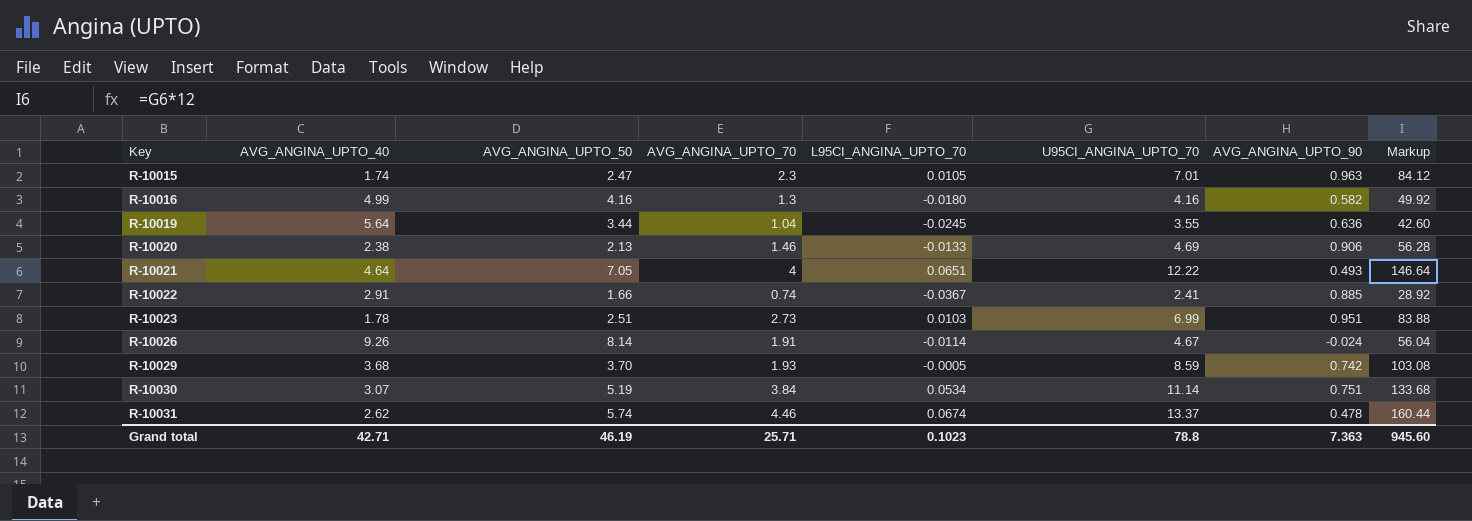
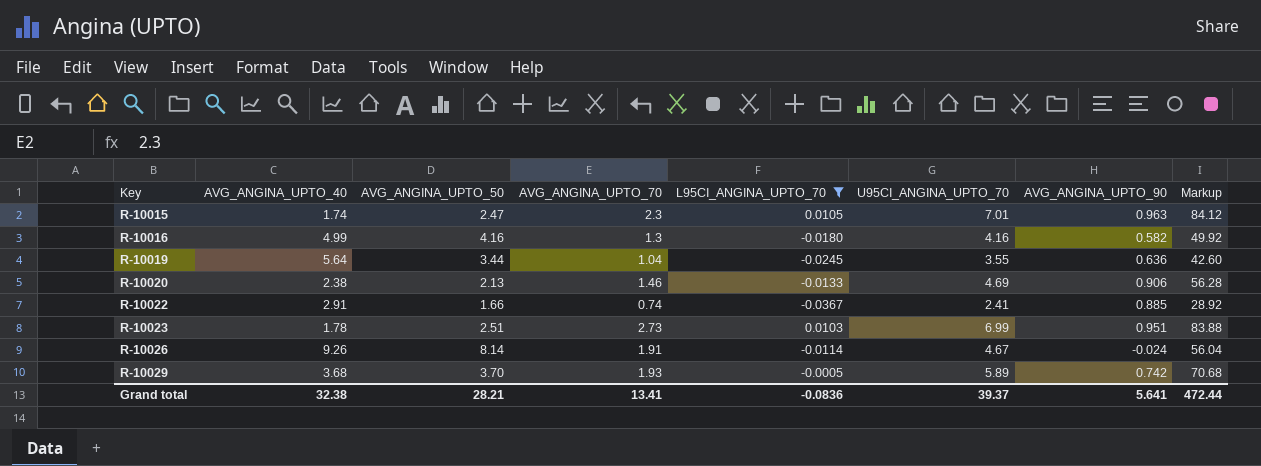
filter: none -> L95CI_ANGINA_UPTO_70 <= 0.0105
R-10029 | U95CI_ANGINA_UPTO_70: 8.59 -> 5.89
R-10029 | Markup: 103.08 -> 70.68
Grand total | AVG_ANGINA_UPTO_40: 42.71 -> 32.38
Grand total | AVG_ANGINA_UPTO_50: 46.19 -> 28.21
Grand total | AVG_ANGINA_UPTO_70: 25.71 -> 13.41
Grand total | L95CI_ANGINA_UPTO_70: 0.1023 -> -0.0836
Grand total | U95CI_ANGINA_UPTO_70: 78.8 -> 39.37
Grand total | AVG_ANGINA_UPTO_90: 7.363 -> 5.641
Grand total | Markup: 945.60 -> 472.44

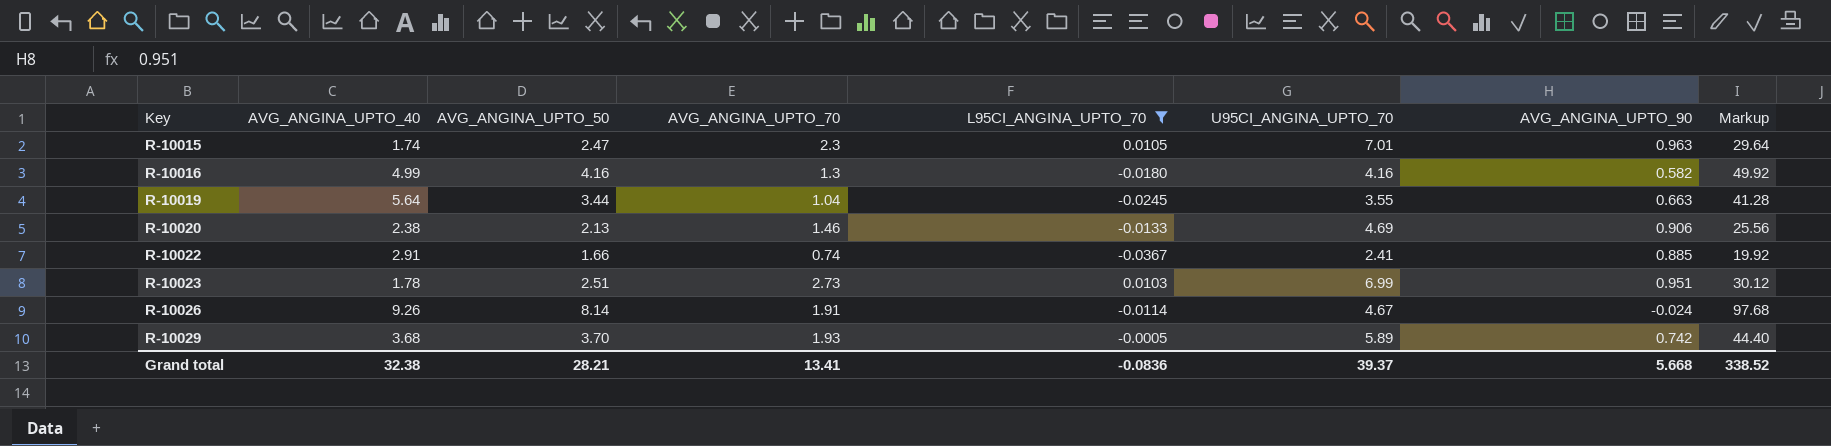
column Markup | formula: [U95CI_ANGINA_UPTO_70] * 12 -> [AVG_ANGINA_UPTO_50] * 12
R-10019 | AVG_ANGINA_UPTO_90: 0.636 -> 0.663
Grand total | AVG_ANGINA_UPTO_90: 5.641 -> 5.668
Grand total | Markup: 472.44 -> 338.52

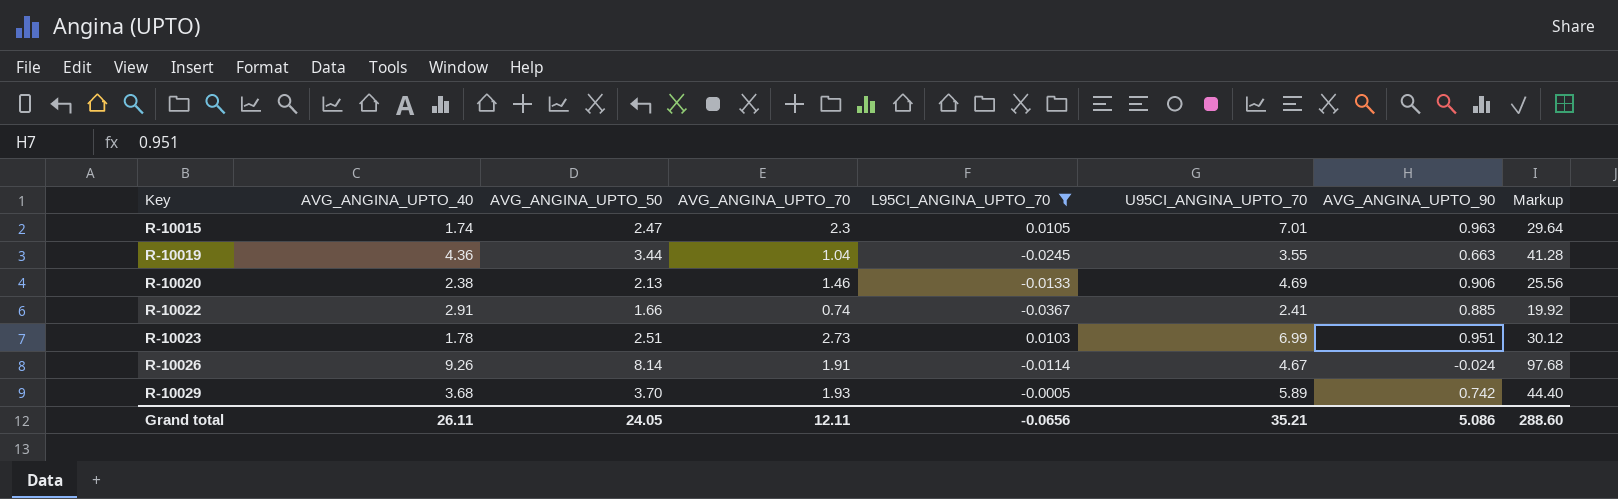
row R-10016: 4.99 | 4.16 | 1.3 | -0.0180 | 4.16 | 0.582 | 49.92 -> none
R-10019 | AVG_ANGINA_UPTO_40: 5.64 -> 4.36
Grand total | AVG_ANGINA_UPTO_40: 32.38 -> 26.11
Grand total | AVG_ANGINA_UPTO_50: 28.21 -> 24.05
Grand total | AVG_ANGINA_UPTO_70: 13.41 -> 12.11
Grand total | L95CI_ANGINA_UPTO_70: -0.0836 -> -0.0656
Grand total | U95CI_ANGINA_UPTO_70: 39.37 -> 35.21
Grand total | AVG_ANGINA_UPTO_90: 5.668 -> 5.086
Grand total | Markup: 338.52 -> 288.60

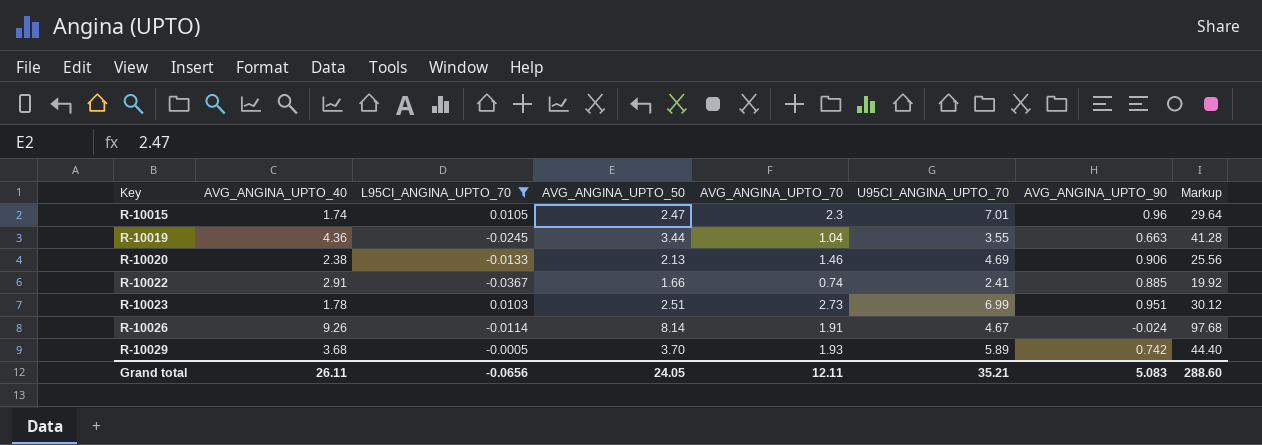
column L95CI_ANGINA_UPTO_70 | position: 5 -> 3
R-10015 | AVG_ANGINA_UPTO_90: 0.963 -> 0.96
Grand total | AVG_ANGINA_UPTO_90: 5.086 -> 5.083

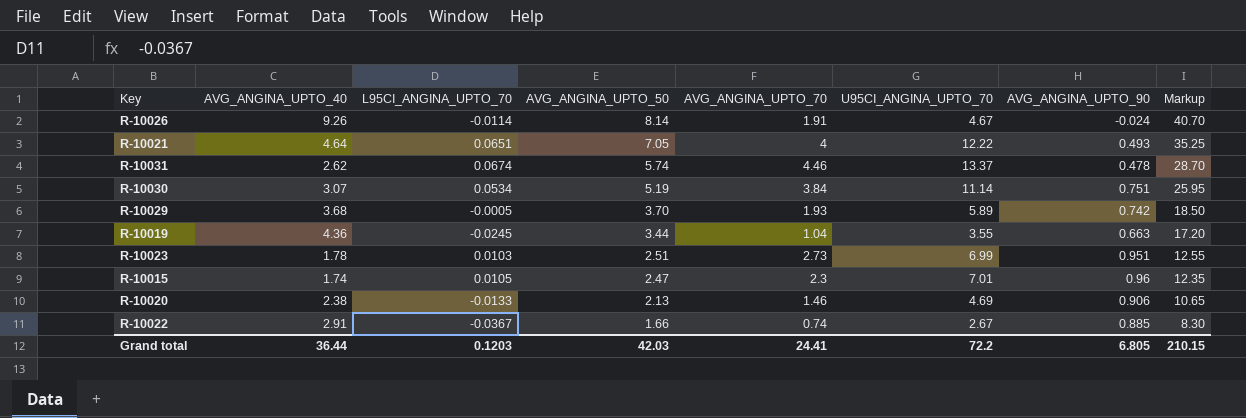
filter: L95CI_ANGINA_UPTO_70 <= 0.0105 -> none
row order: Key ascending -> AVG_ANGINA_UPTO_50 descending
column Markup | formula: [AVG_ANGINA_UPTO_50] * 12 -> [AVG_ANGINA_UPTO_50] * 5
R-10022 | U95CI_ANGINA_UPTO_70: 2.41 -> 2.67
Grand total | AVG_ANGINA_UPTO_40: 26.11 -> 36.44
Grand total | L95CI_ANGINA_UPTO_70: -0.0656 -> 0.1203
Grand total | AVG_ANGINA_UPTO_50: 24.05 -> 42.03
Grand total | AVG_ANGINA_UPTO_70: 12.11 -> 24.41
Grand total | U95CI_ANGINA_UPTO_70: 35.21 -> 72.2
Grand total | AVG_ANGINA_UPTO_90: 5.083 -> 6.805
Grand total | Markup: 288.60 -> 210.15

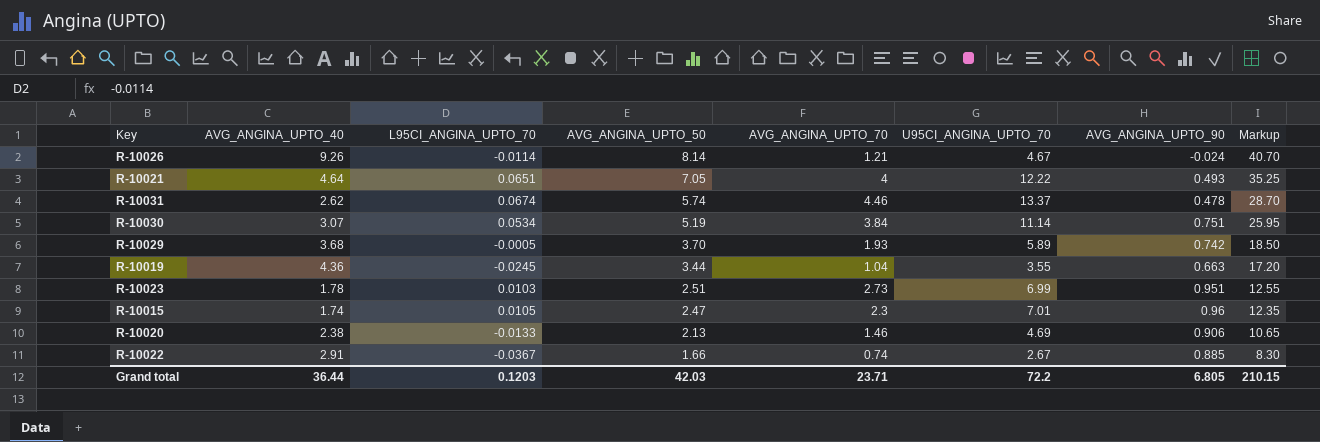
R-10026 | AVG_ANGINA_UPTO_70: 1.91 -> 1.21
Grand total | AVG_ANGINA_UPTO_70: 24.41 -> 23.71

